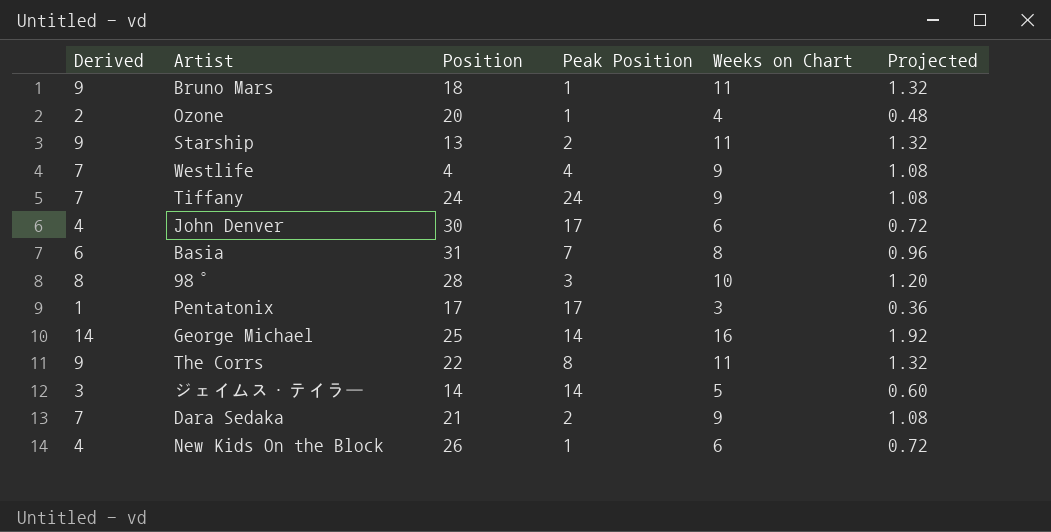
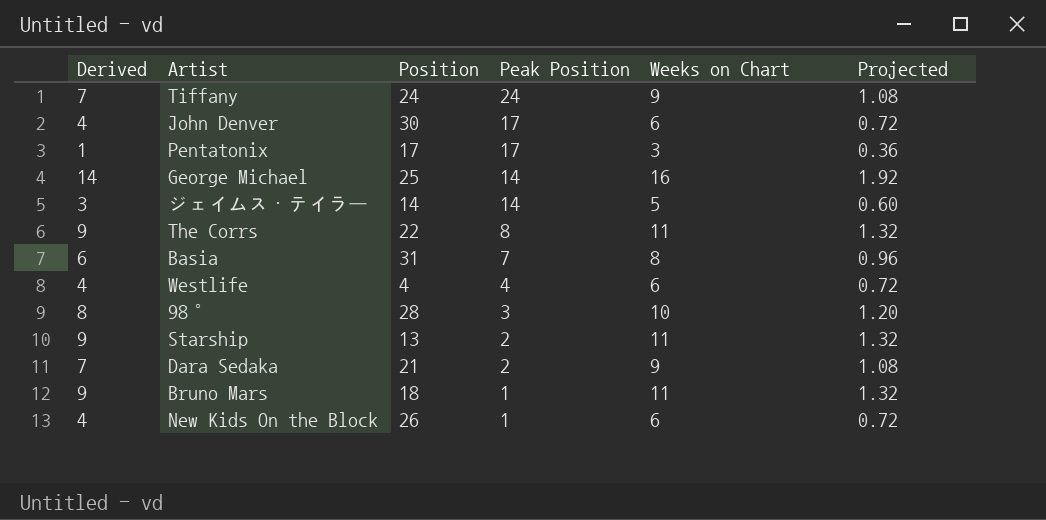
row order: none -> Peak Position descending
row Ozone: 2 | 20 | 1 | 4 | 0.48 -> none
Westlife | Derived: 7 -> 4
Westlife | Weeks on Chart: 9 -> 6
Westlife | Projected: 1.08 -> 0.72

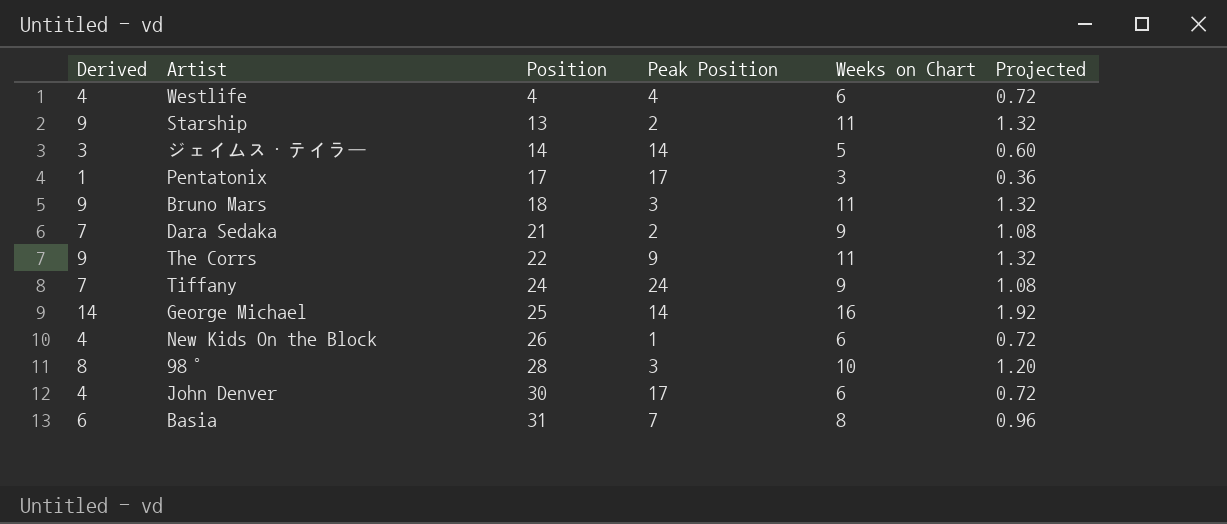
row order: Peak Position descending -> Position ascending
Bruno Mars | Peak Position: 1 -> 3
The Corrs | Peak Position: 8 -> 9

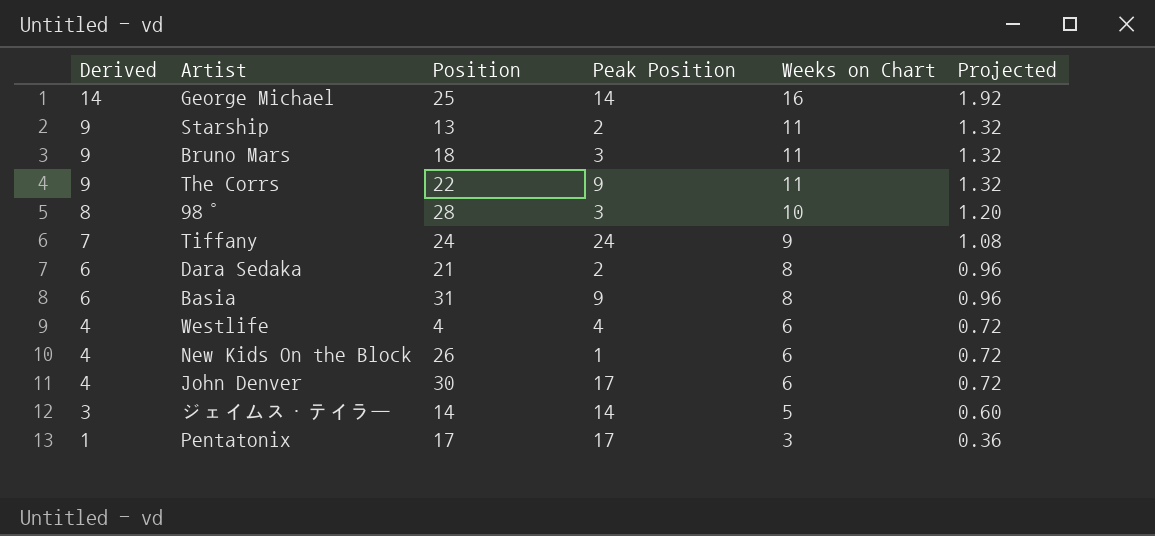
row order: Position ascending -> Derived descending
Dara Sedaka | Derived: 7 -> 6
Dara Sedaka | Weeks on Chart: 9 -> 8
Dara Sedaka | Projected: 1.08 -> 0.96
Basia | Peak Position: 7 -> 9

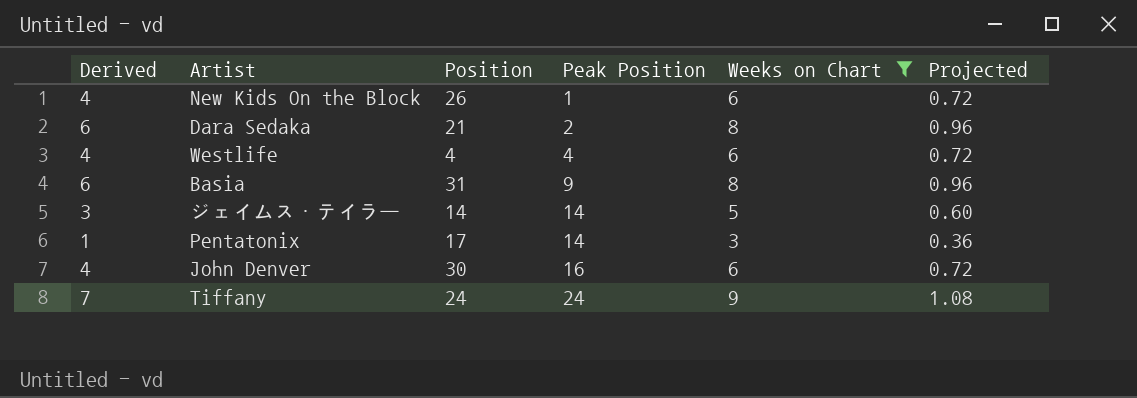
filter: none -> Weeks on Chart <= 9
row order: Derived descending -> Peak Position ascending
Pentatonix | Peak Position: 17 -> 14
John Denver | Peak Position: 17 -> 16

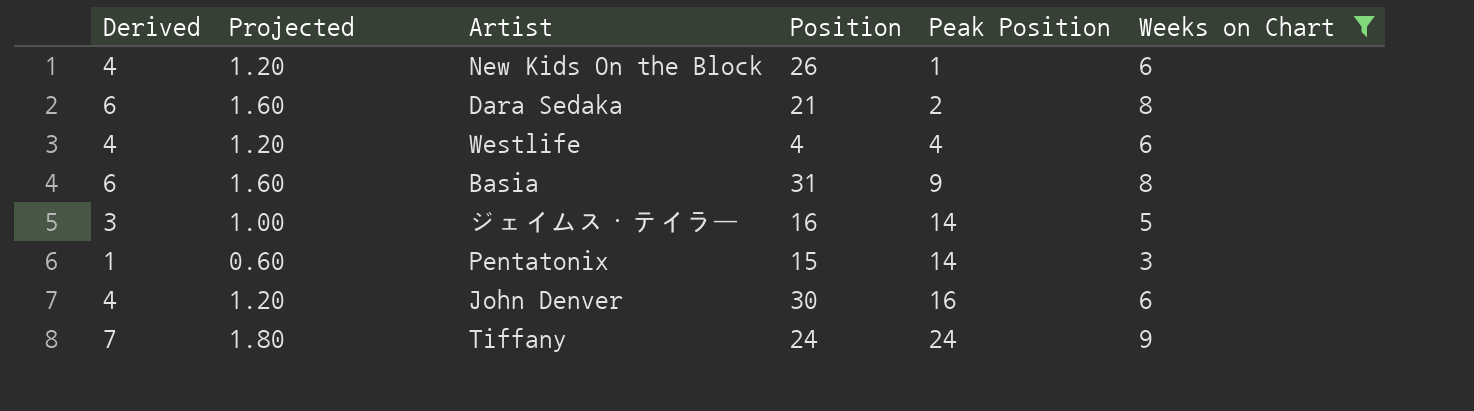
column Projected | formula: [Weeks on Chart] * 0.12 -> [Weeks on Chart] * 0.2
column Projected | position: 6 -> 2
ジェイムス・テイラー | Position: 14 -> 16
Pentatonix | Position: 17 -> 15

